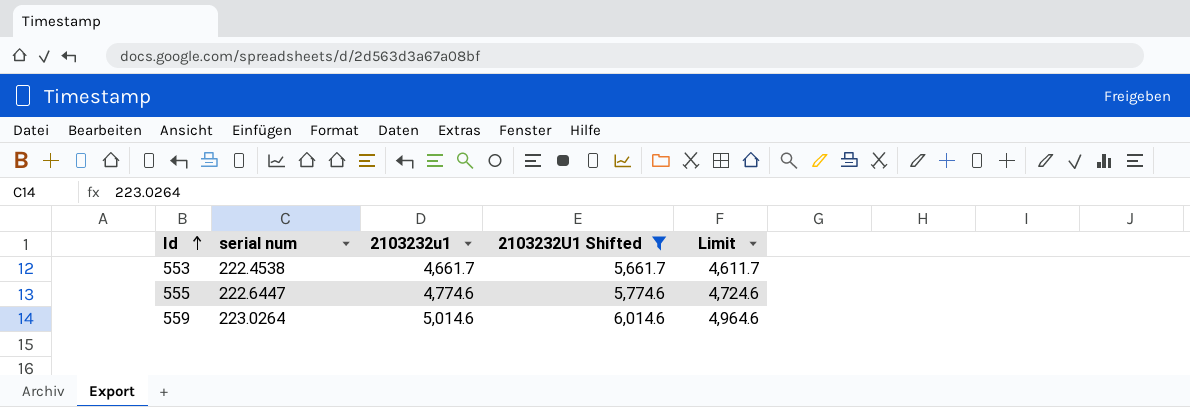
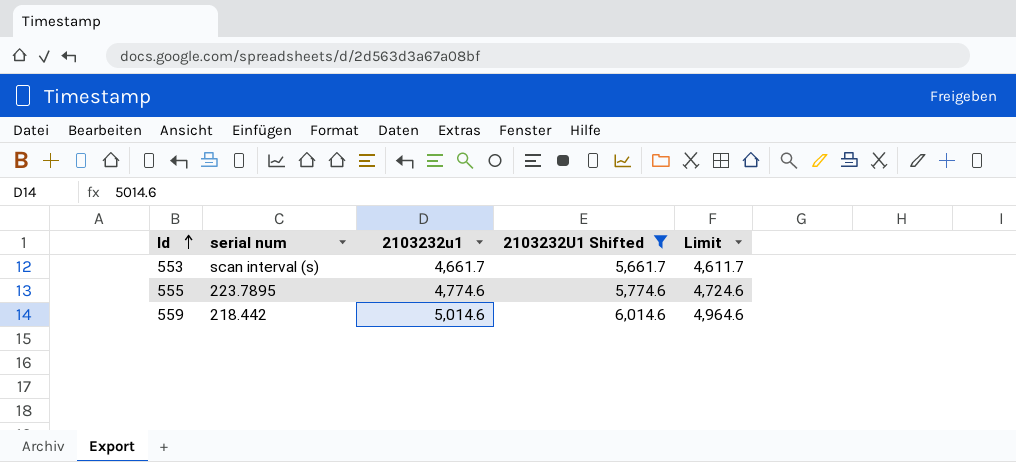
553 | serial num: 222.4538 -> scan interval (s)
555 | serial num: 222.6447 -> 223.7895
559 | serial num: 223.0264 -> 218.442

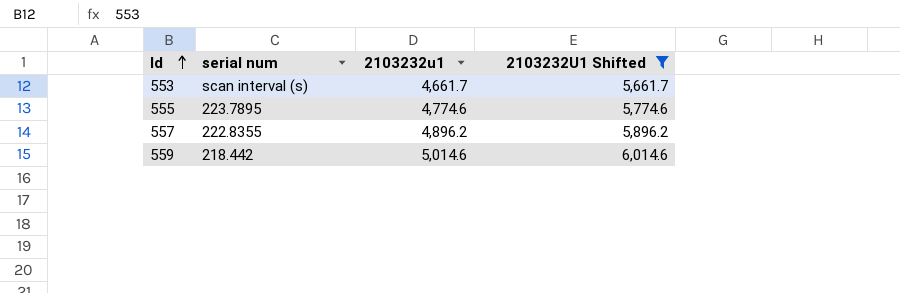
column Limit | formula: [2103232u1] - 50 -> none
row 557: none -> 222.8355 | 4,896.2 | 5,896.2

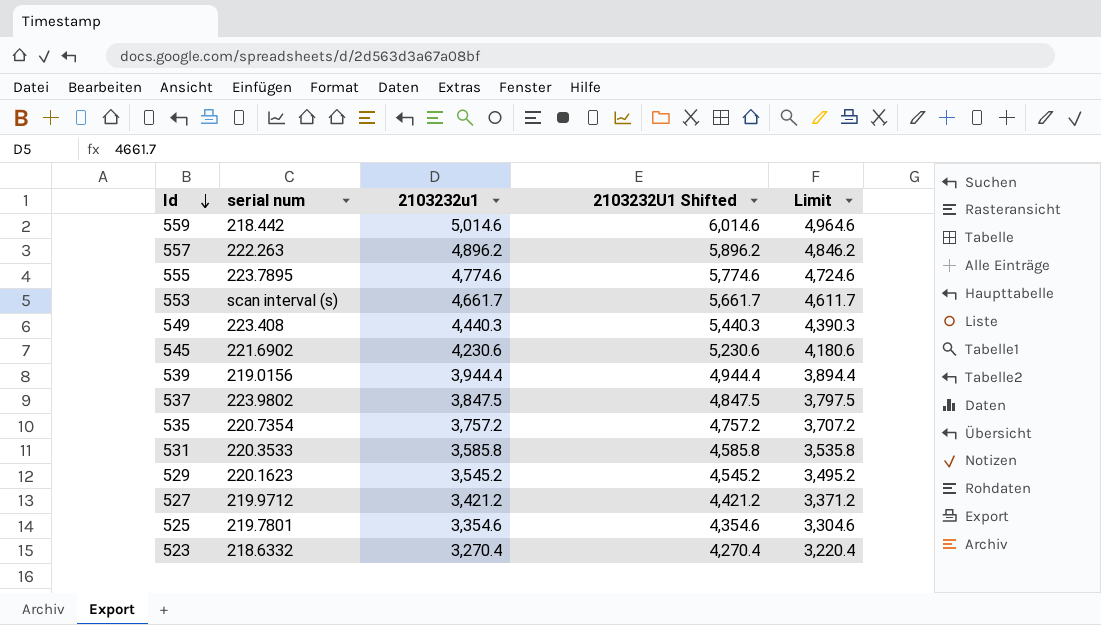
filter: 2103232U1 Shifted >= 5,661.7 -> none
row order: Id ascending -> Id descending
column Limit | formula: none -> [2103232u1] - 50
557 | serial num: 222.8355 -> 222.263

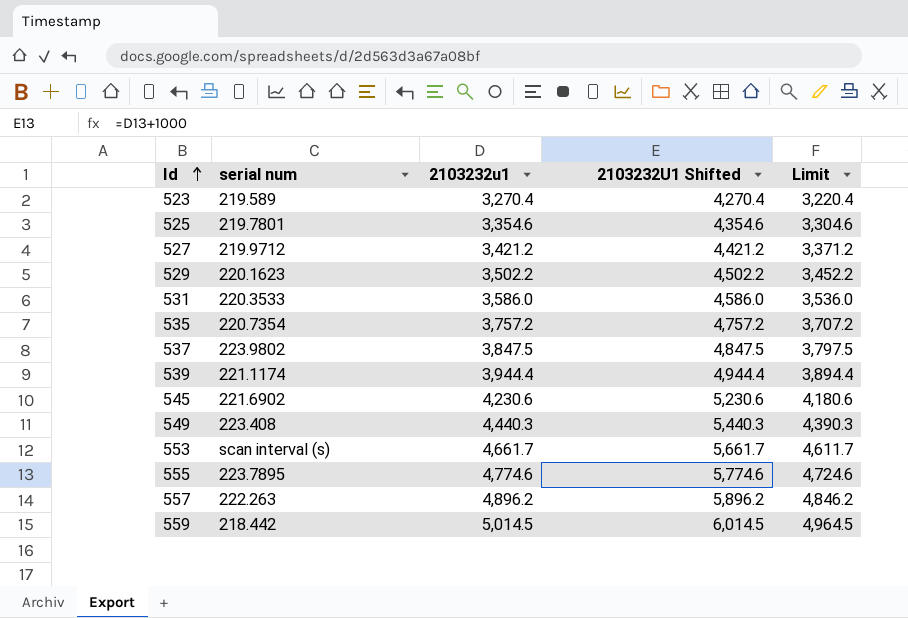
row order: Id descending -> Id ascending
523 | serial num: 218.6332 -> 219.589
529 | 2103232u1: 3,545.2 -> 3,502.2
529 | 2103232U1 Shifted: 4,545.2 -> 4,502.2
529 | Limit: 3,495.2 -> 3,452.2
531 | 2103232u1: 3,585.8 -> 3,586.0
531 | 2103232U1 Shifted: 4,585.8 -> 4,586.0
531 | Limit: 3,535.8 -> 3,536.0
539 | serial num: 219.0156 -> 221.1174
559 | 2103232u1: 5,014.6 -> 5,014.5
559 | 2103232U1 Shifted: 6,014.6 -> 6,014.5
559 | Limit: 4,964.6 -> 4,964.5

